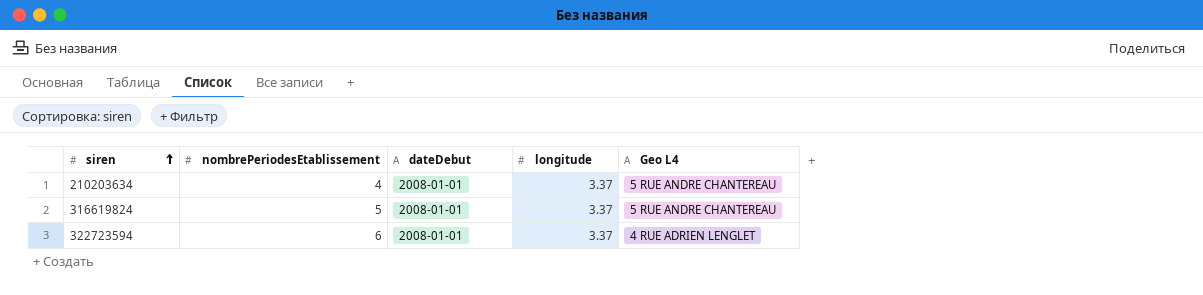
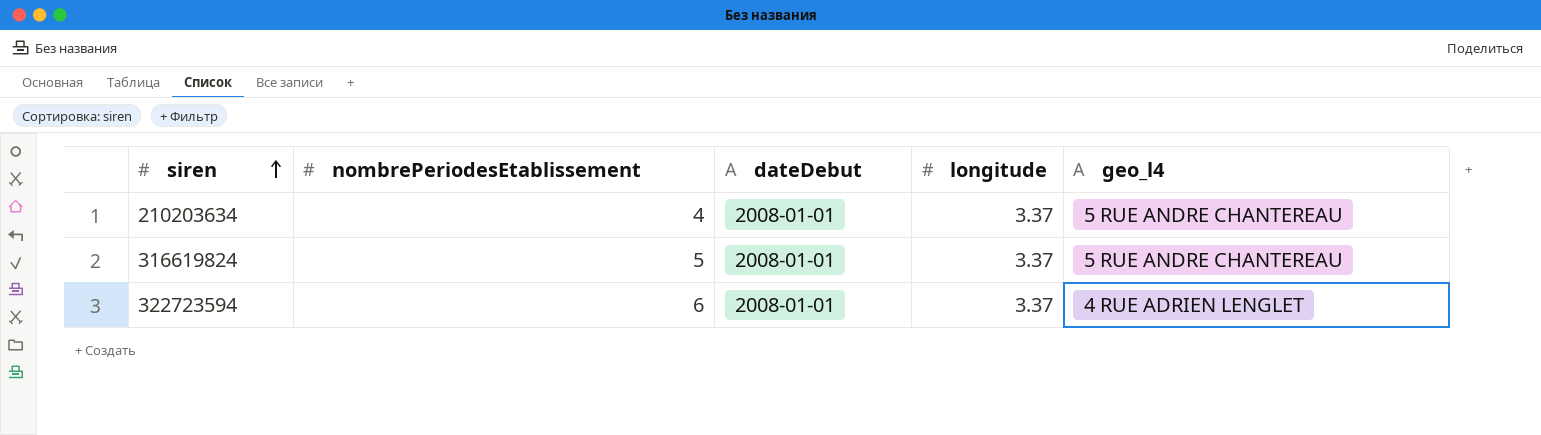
column name: Geo L4 -> geo_l4

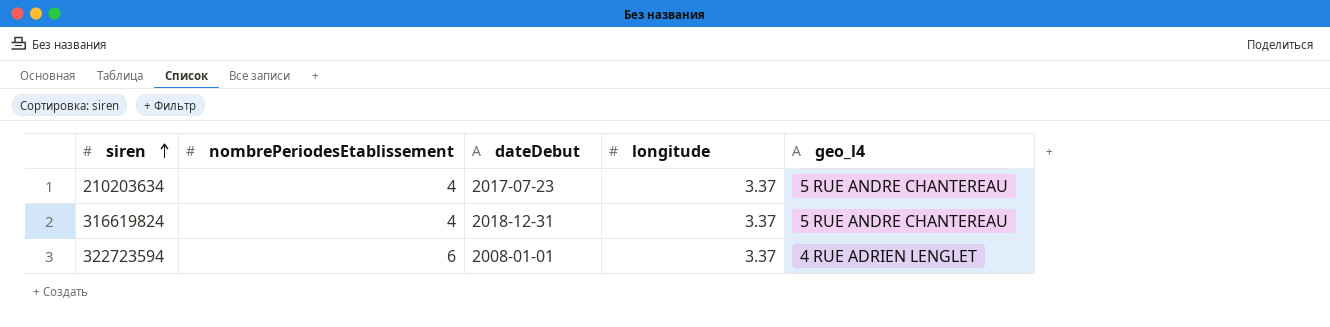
210203634 | dateDebut: 2008-01-01 -> 2017-07-23
316619824 | nombrePeriodesEtablissement: 5 -> 4
316619824 | dateDebut: 2008-01-01 -> 2018-12-31

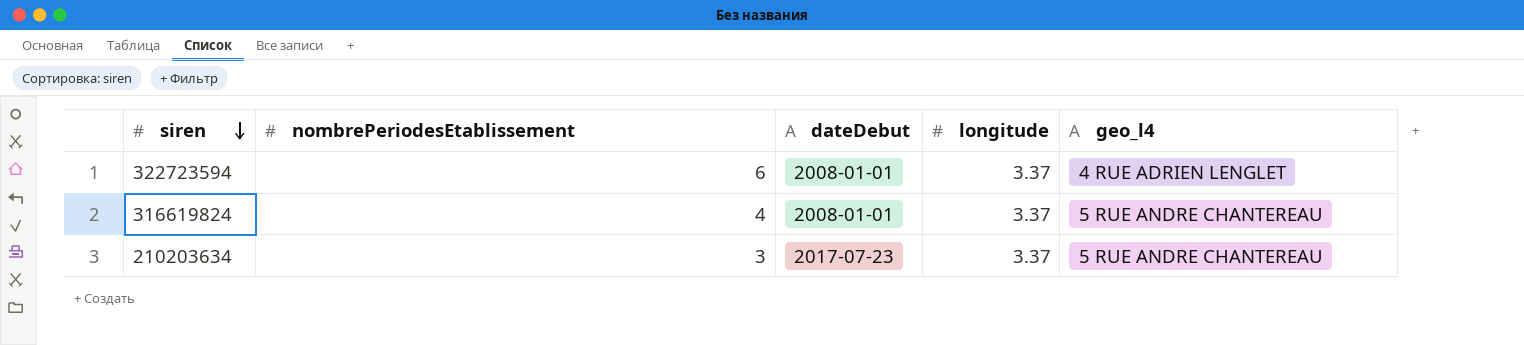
row order: siren ascending -> siren descending
316619824 | dateDebut: 2018-12-31 -> 2008-01-01
210203634 | nombrePeriodesEtablissement: 4 -> 3

